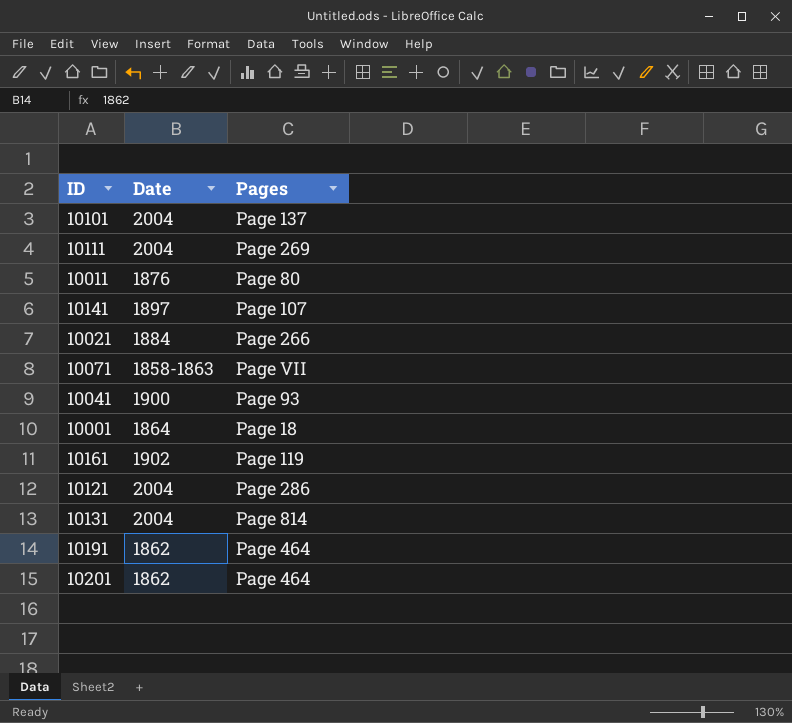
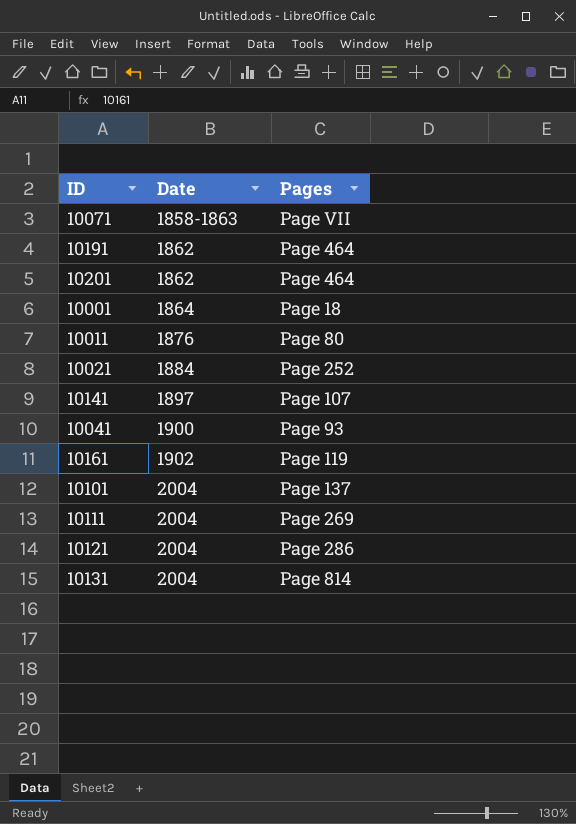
row order: none -> Date ascending
10021 | Pages: Page 266 -> Page 252

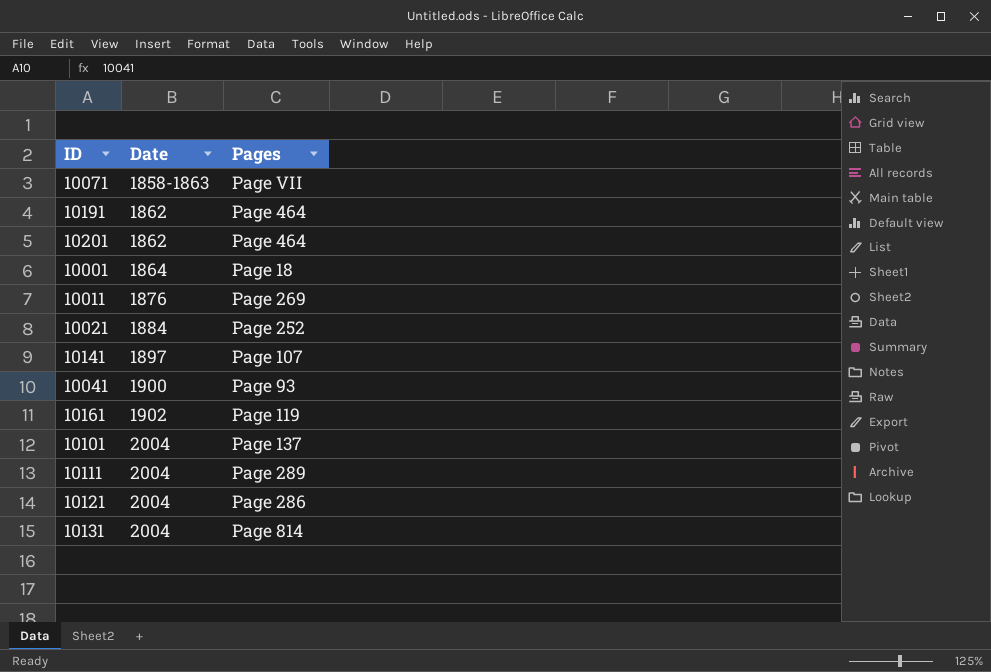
10011 | Pages: Page 80 -> Page 269
10111 | Pages: Page 269 -> Page 289

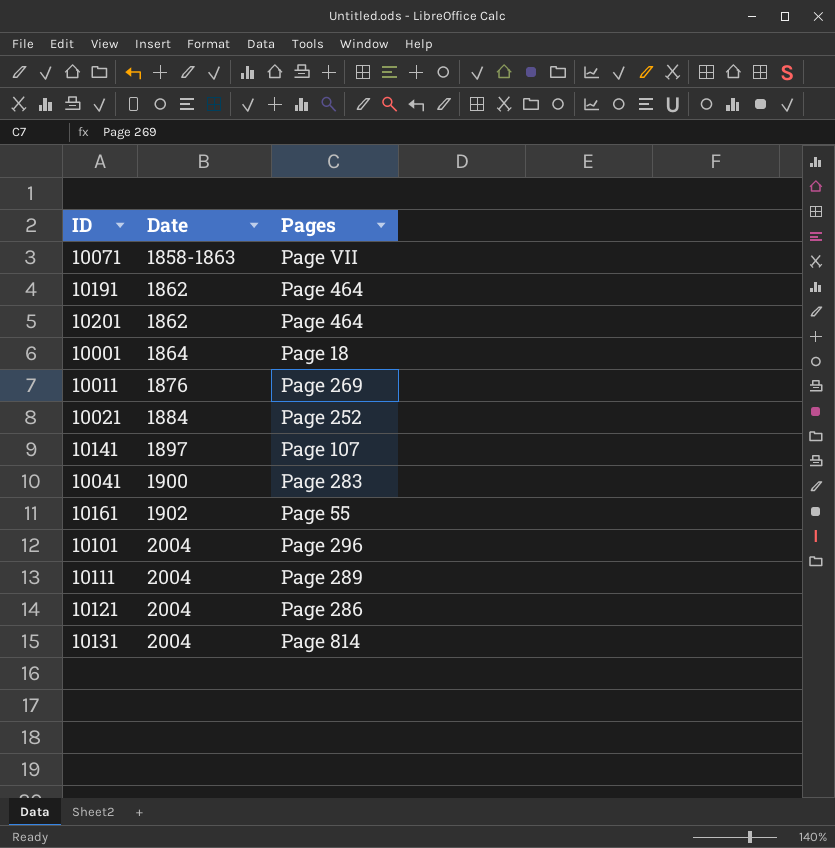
10041 | Pages: Page 93 -> Page 283
10161 | Pages: Page 119 -> Page 55
10101 | Pages: Page 137 -> Page 296

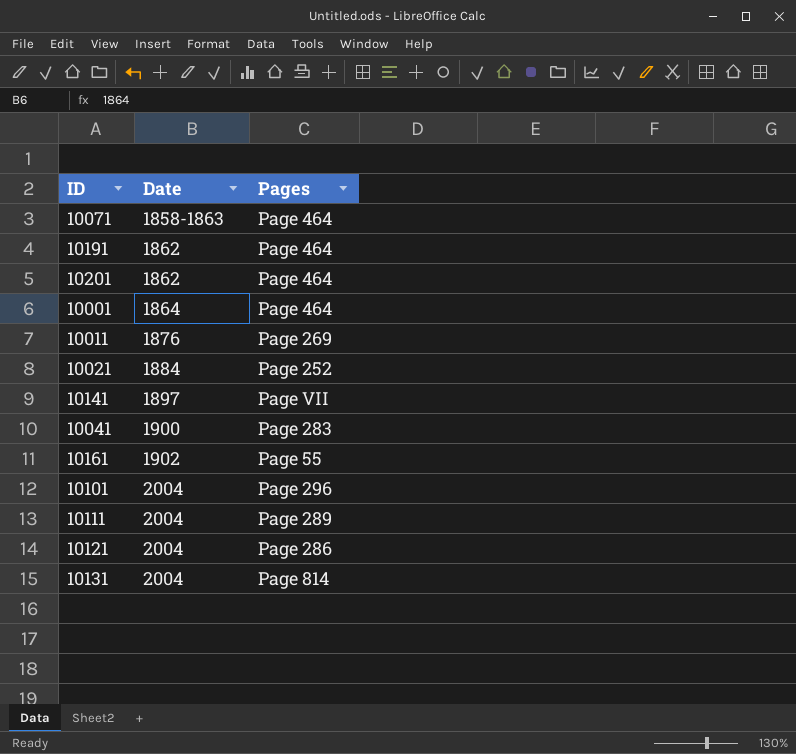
10071 | Pages: Page VII -> Page 464
10001 | Pages: Page 18 -> Page 464
10141 | Pages: Page 107 -> Page VII

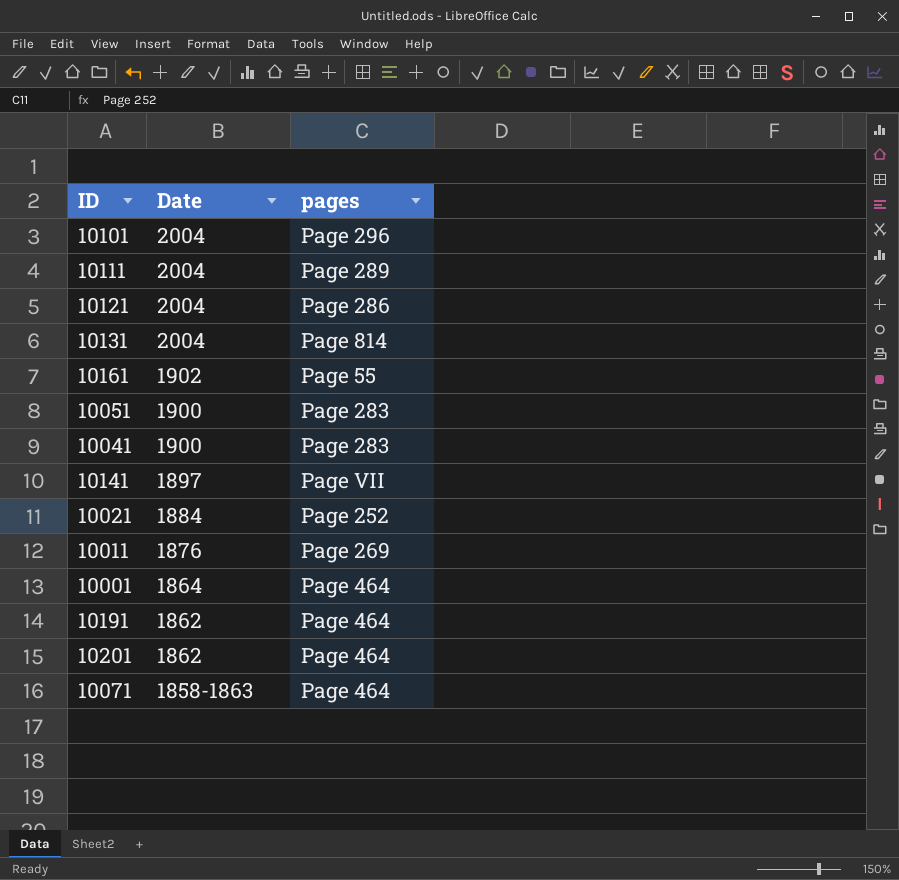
row order: Date ascending -> Date descending
column name: Pages -> pages
row 10051: none -> 1900 | Page 283

